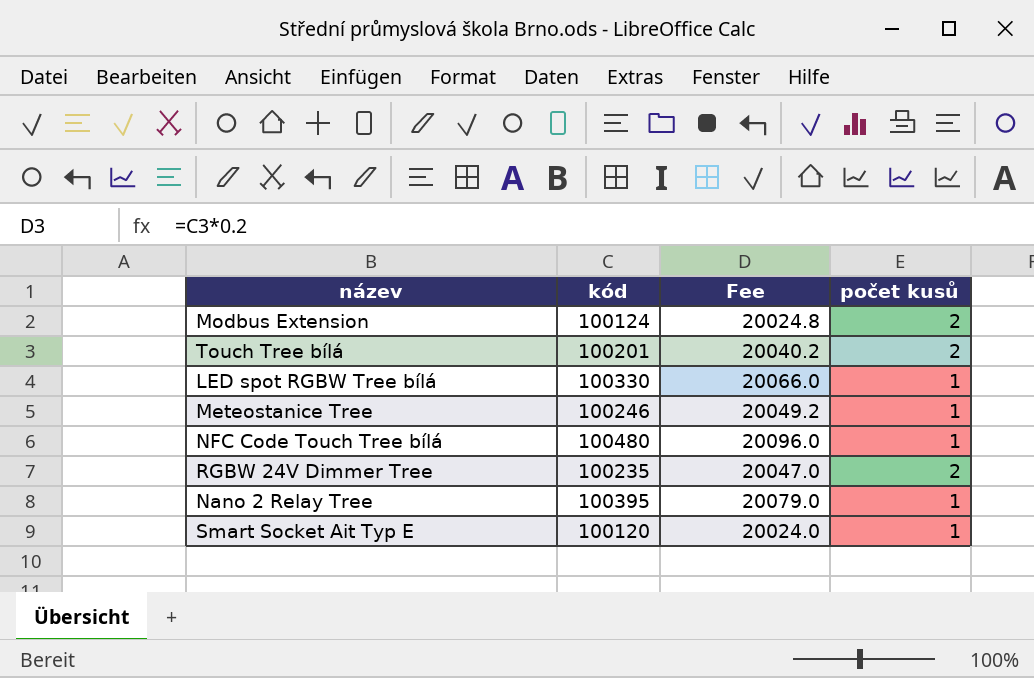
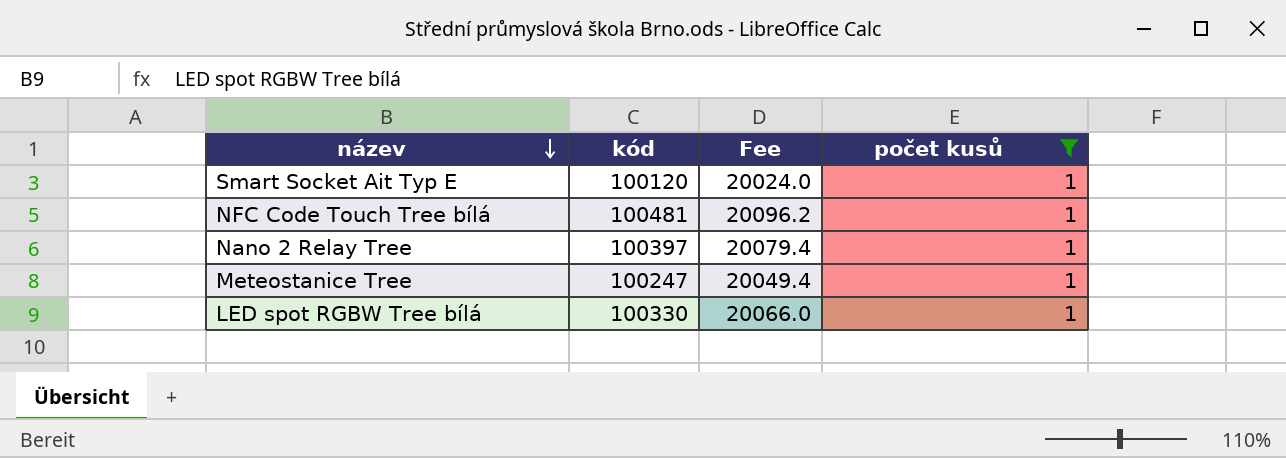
filter: none -> počet kusů = 1
row order: none -> název descending
NFC Code Touch Tree bílá | kód: 100480 -> 100481
NFC Code Touch Tree bílá | Fee: 20096.0 -> 20096.2
Nano 2 Relay Tree | kód: 100395 -> 100397
Nano 2 Relay Tree | Fee: 20079.0 -> 20079.4
Meteostanice Tree | kód: 100246 -> 100247
Meteostanice Tree | Fee: 20049.2 -> 20049.4

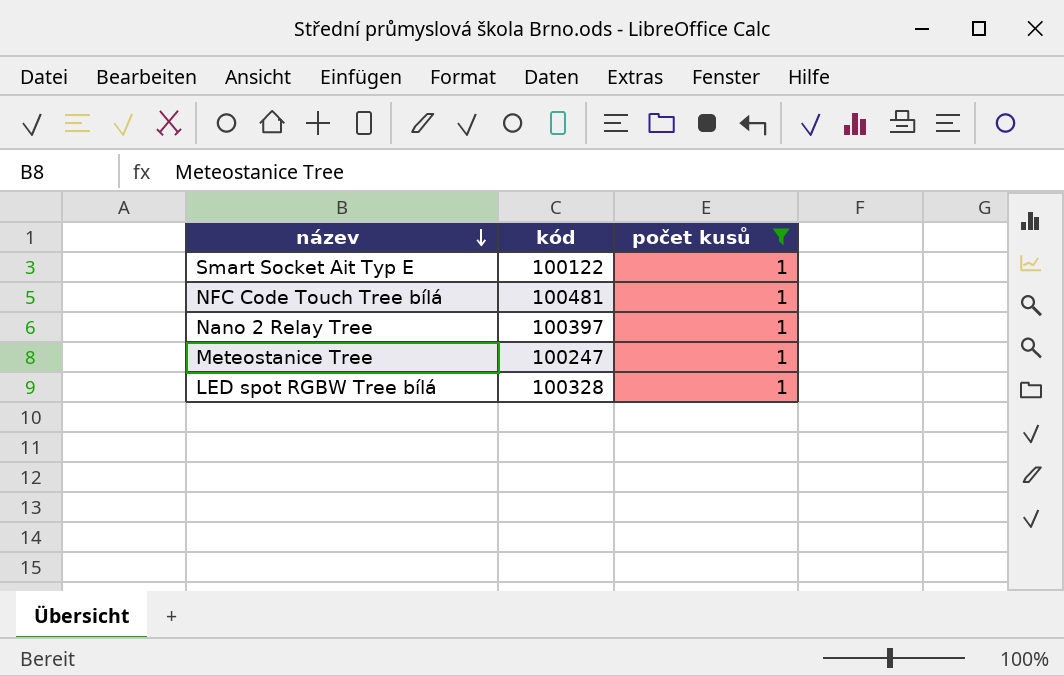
column Fee | formula: [kód] * 0.2 -> none
Smart Socket Ait Typ E | kód: 100120 -> 100122
LED spot RGBW Tree bílá | kód: 100330 -> 100328

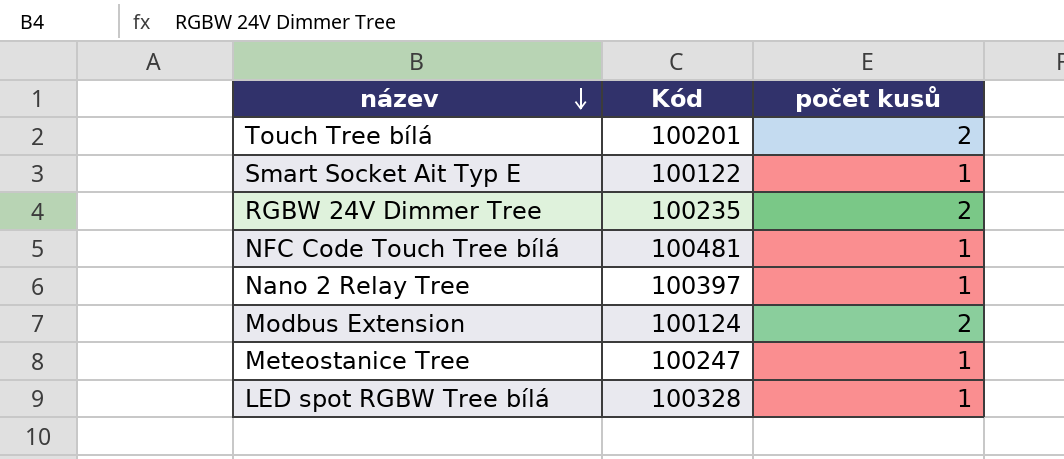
filter: počet kusů = 1 -> none
column name: kód -> Kód

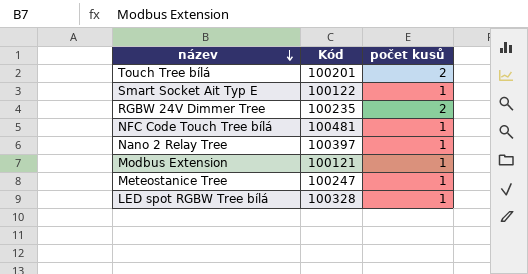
Modbus Extension | Kód: 100124 -> 100121
Modbus Extension | počet kusů: 2 -> 1

